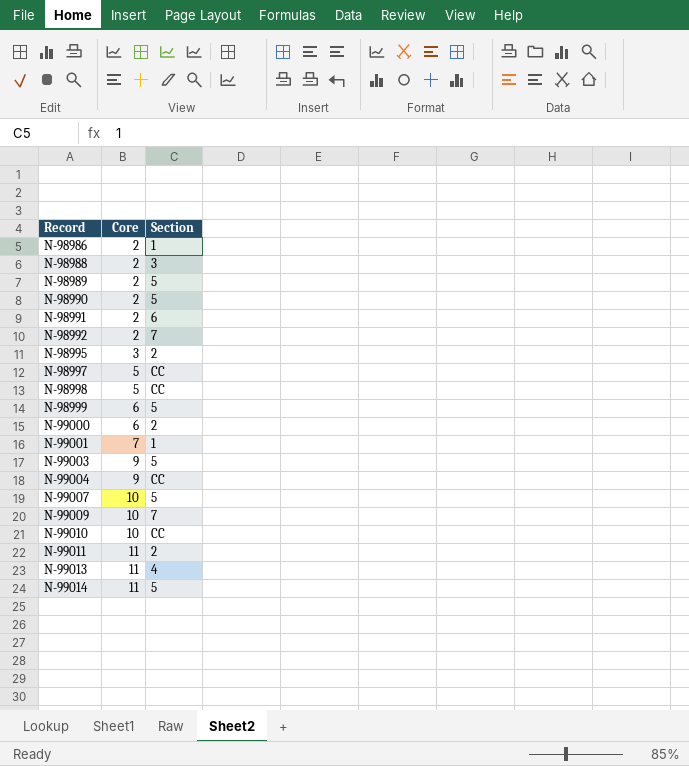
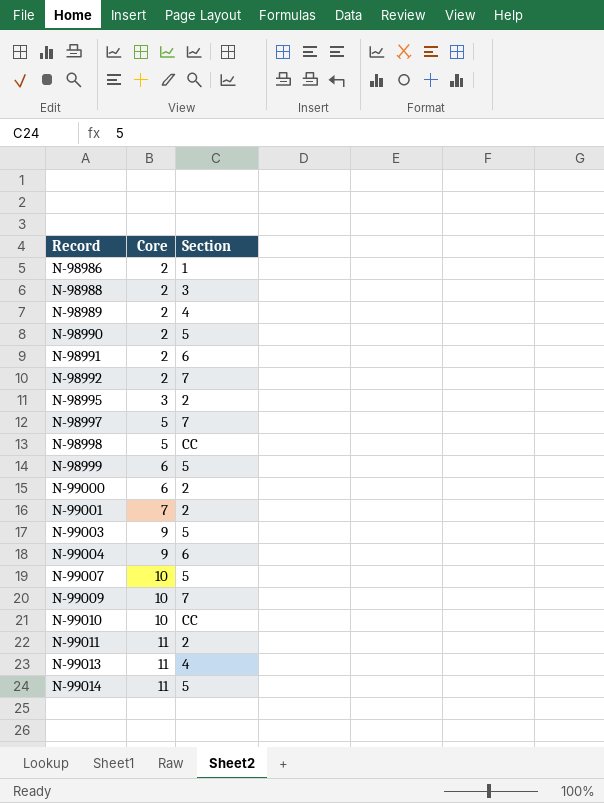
N-98989 | Section: 5 -> 4
N-98997 | Section: CC -> 7
N-99001 | Section: 1 -> 2
N-99004 | Section: CC -> 6

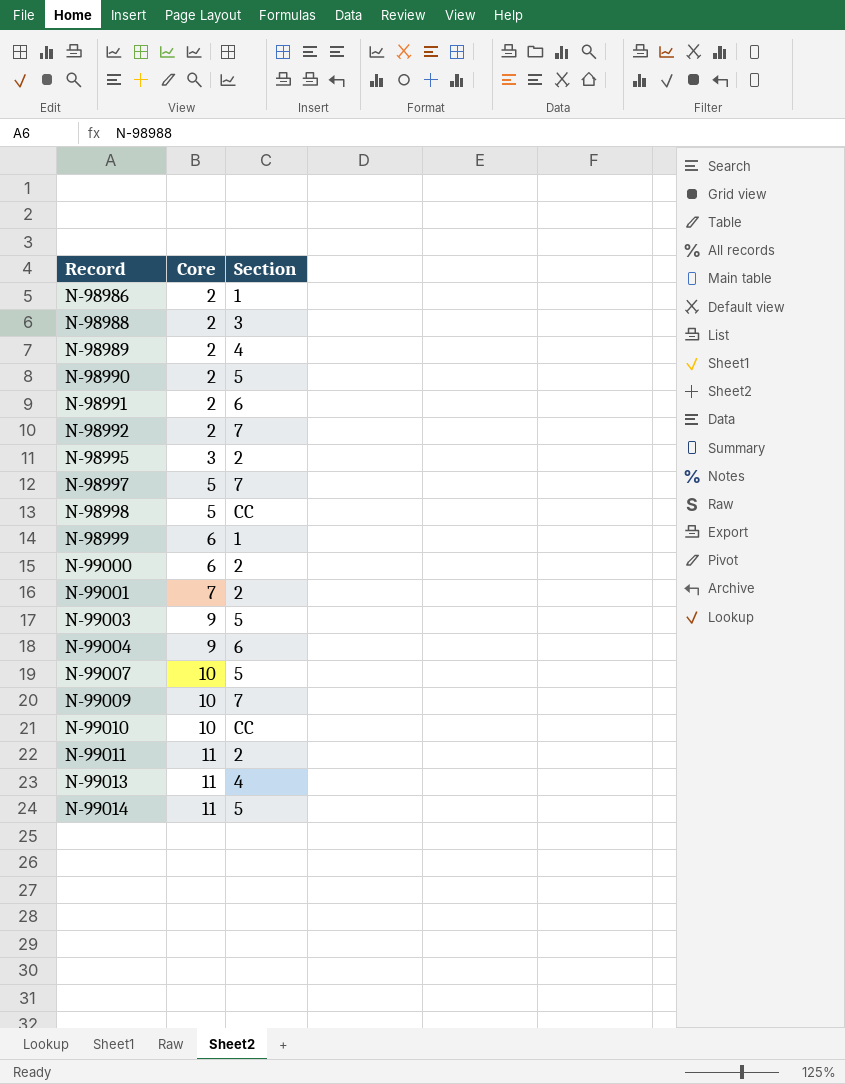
N-98999 | Section: 5 -> 1

